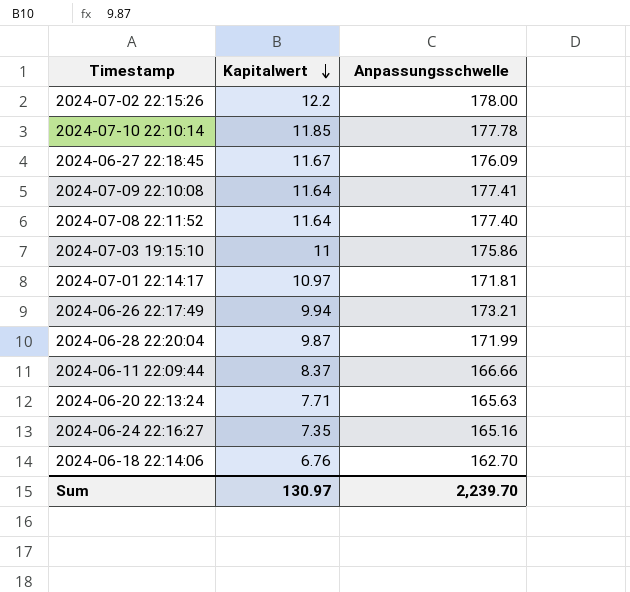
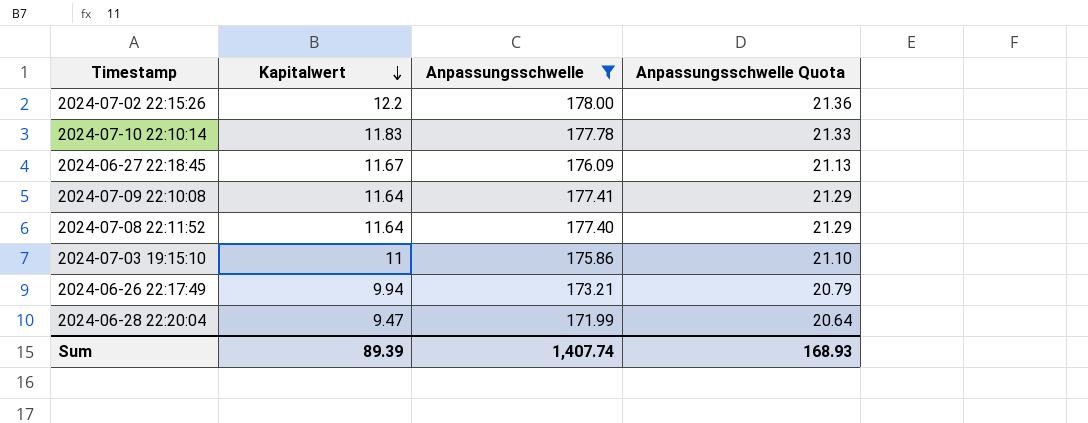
filter: none -> Anpassungsschwelle >= 171.99
column Anpassungsschwelle Quota | formula: none -> [Anpassungsschwelle] * 0.12
2024-07-10 22:10:14 | Kapitalwert: 11.85 -> 11.83
2024-06-28 22:20:04 | Kapitalwert: 9.87 -> 9.47
Sum | Kapitalwert: 130.97 -> 89.39
Sum | Anpassungsschwelle: 2,239.70 -> 1,407.74

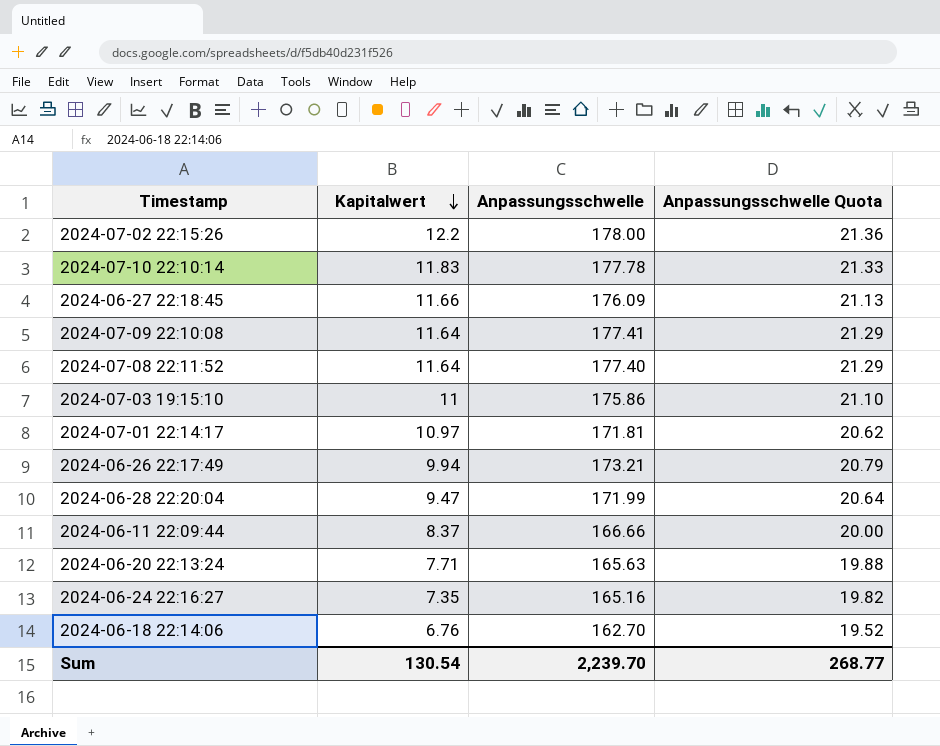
filter: Anpassungsschwelle >= 171.99 -> none
2024-06-27 22:18:45 | Kapitalwert: 11.67 -> 11.66
Sum | Kapitalwert: 89.39 -> 130.54
Sum | Anpassungsschwelle: 1,407.74 -> 2,239.70
Sum | Anpassungsschwelle Quota: 168.93 -> 268.77

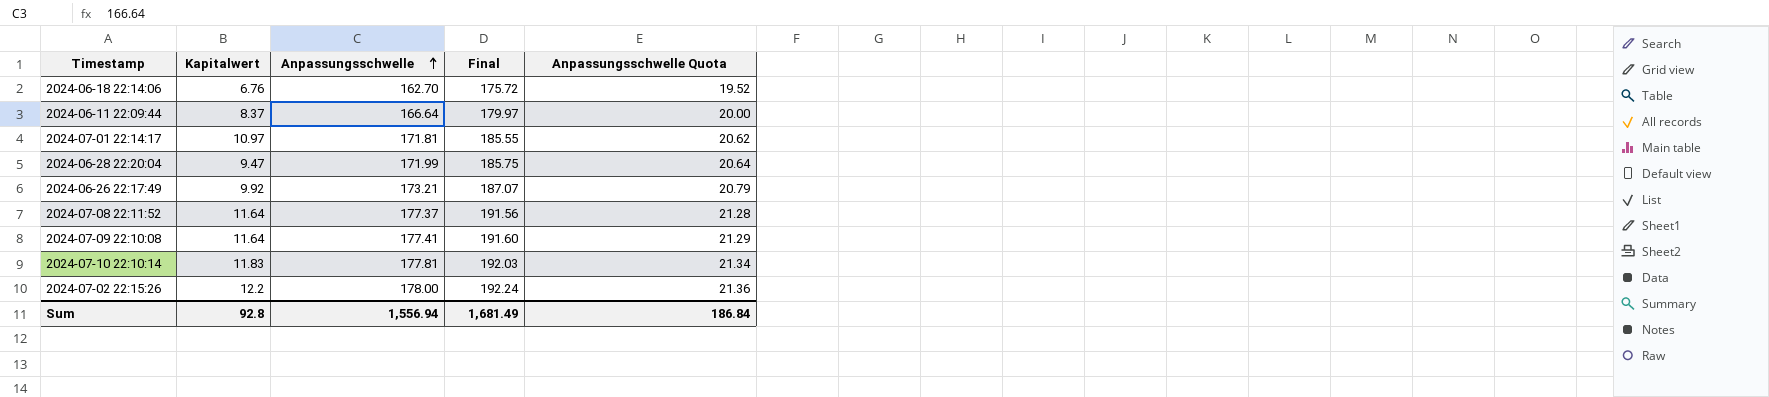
row order: Kapitalwert descending -> Anpassungsschwelle ascending
column Final | formula: none -> [Anpassungsschwelle] * 1.08
row 2024-06-27 22:18:45: 11.66 | 176.09 | 21.13 -> none
row 2024-07-03 19:15:10: 11 | 175.86 | 21.10 -> none
row 2024-06-20 22:13:24: 7.71 | 165.63 | 19.88 -> none
row 2024-06-24 22:16:27: 7.35 | 165.16 | 19.82 -> none
2024-06-11 22:09:44 | Anpassungsschwelle: 166.66 -> 166.64
2024-06-26 22:17:49 | Kapitalwert: 9.94 -> 9.92
2024-07-08 22:11:52 | Anpassungsschwelle: 177.40 -> 177.37
2024-07-08 22:11:52 | Anpassungsschwelle Quota: 21.29 -> 21.28
2024-07-10 22:10:14 | Anpassungsschwelle: 177.78 -> 177.81
2024-07-10 22:10:14 | Anpassungsschwelle Quota: 21.33 -> 21.34
Sum | Kapitalwert: 130.54 -> 92.8
Sum | Anpassungsschwelle: 2,239.70 -> 1,556.94
Sum | Anpassungsschwelle Quota: 268.77 -> 186.84

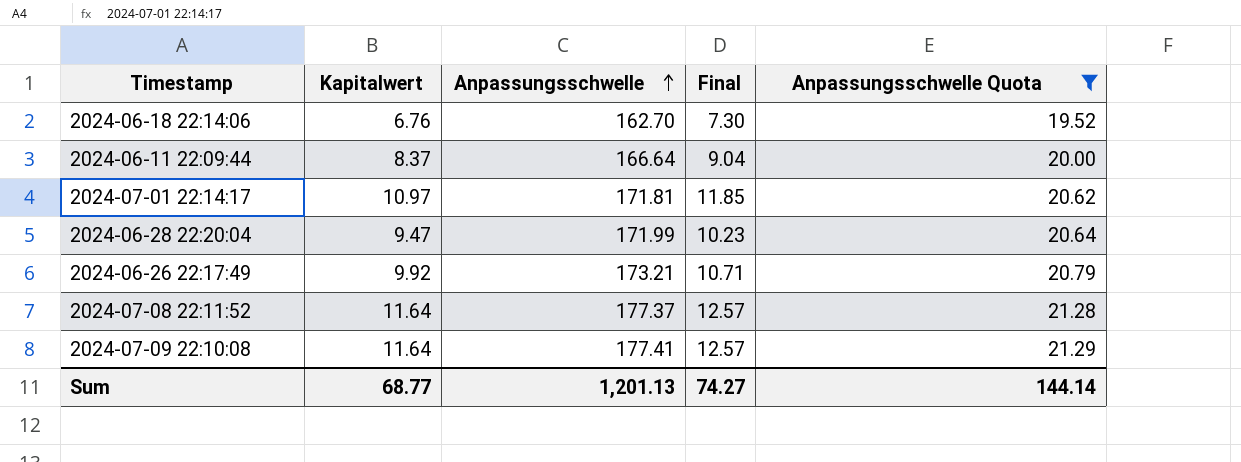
filter: none -> Anpassungsschwelle Quota <= 21.29
column Final | formula: [Anpassungsschwelle] * 1.08 -> [Kapitalwert] * 1.08
Sum | Kapitalwert: 92.8 -> 68.77
Sum | Anpassungsschwelle: 1,556.94 -> 1,201.13
Sum | Final: 1,681.49 -> 74.27
Sum | Anpassungsschwelle Quota: 186.84 -> 144.14

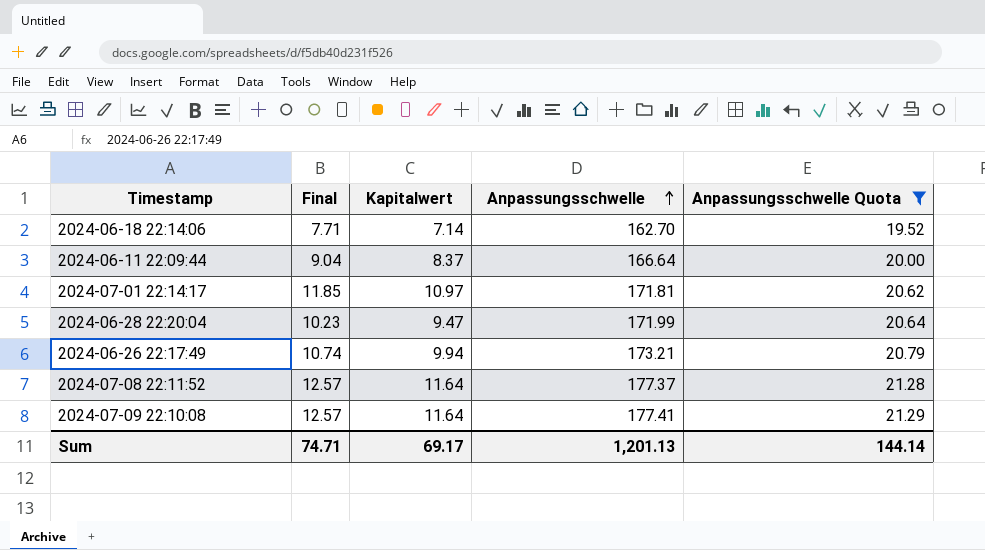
column Final | position: 4 -> 2
2024-06-18 22:14:06 | Final: 7.30 -> 7.71
2024-06-18 22:14:06 | Kapitalwert: 6.76 -> 7.14
2024-06-26 22:17:49 | Final: 10.71 -> 10.74
2024-06-26 22:17:49 | Kapitalwert: 9.92 -> 9.94
Sum | Final: 74.27 -> 74.71
Sum | Kapitalwert: 68.77 -> 69.17

